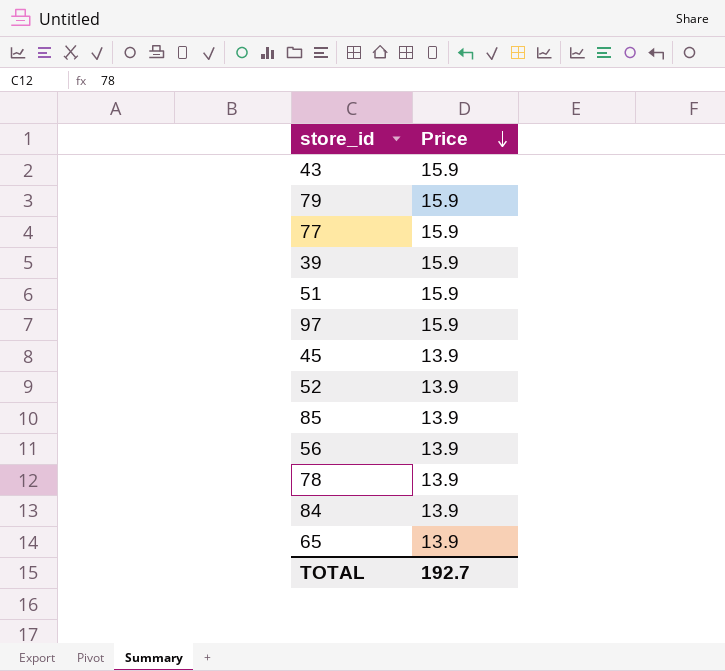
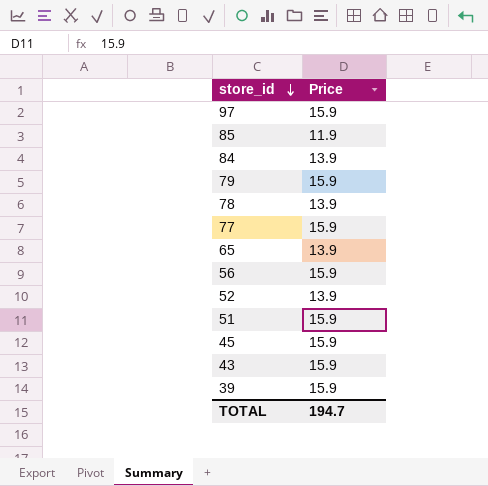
row order: Price descending -> store_id descending
85 | Price: 13.9 -> 11.9
56 | Price: 13.9 -> 15.9
45 | Price: 13.9 -> 15.9
TOTAL | Price: 192.7 -> 194.7

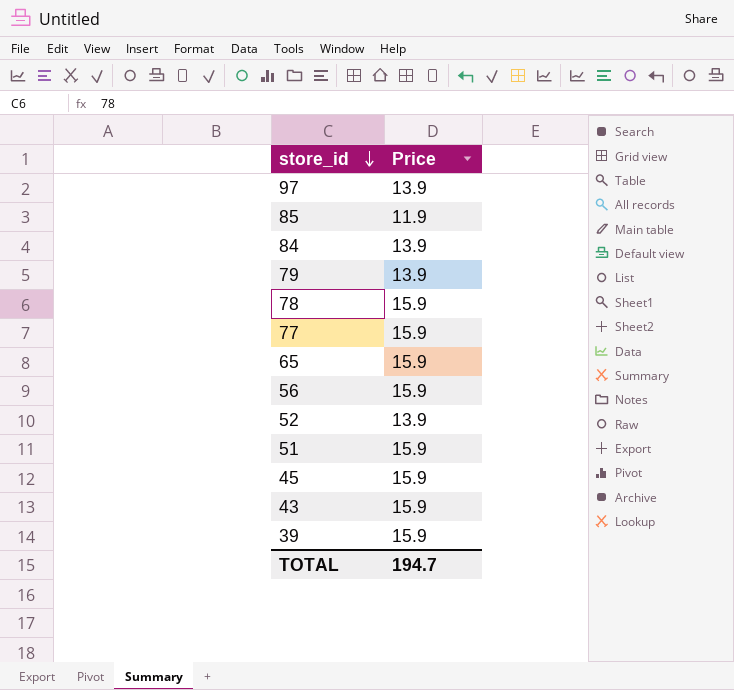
97 | Price: 15.9 -> 13.9
79 | Price: 15.9 -> 13.9
78 | Price: 13.9 -> 15.9
65 | Price: 13.9 -> 15.9

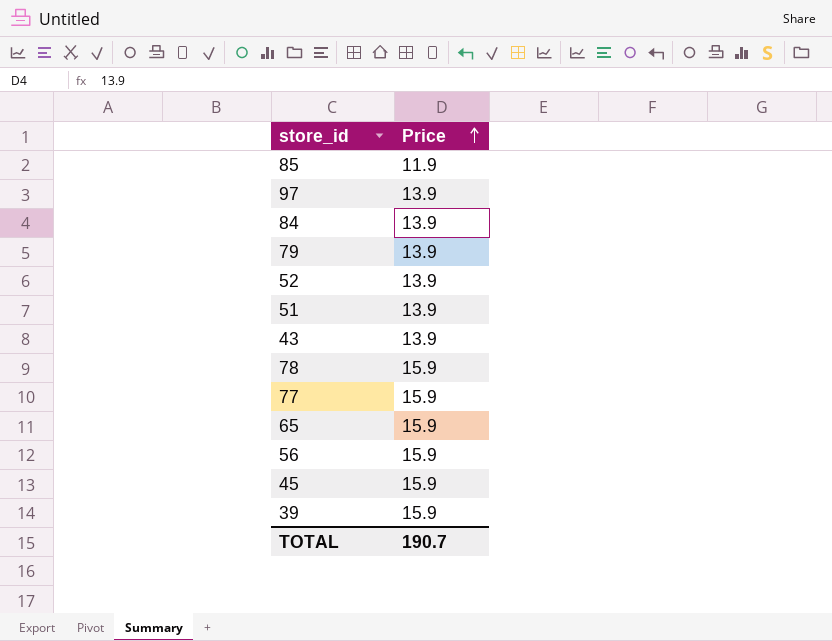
row order: store_id descending -> Price ascending
51 | Price: 15.9 -> 13.9
43 | Price: 15.9 -> 13.9
TOTAL | Price: 194.7 -> 190.7

